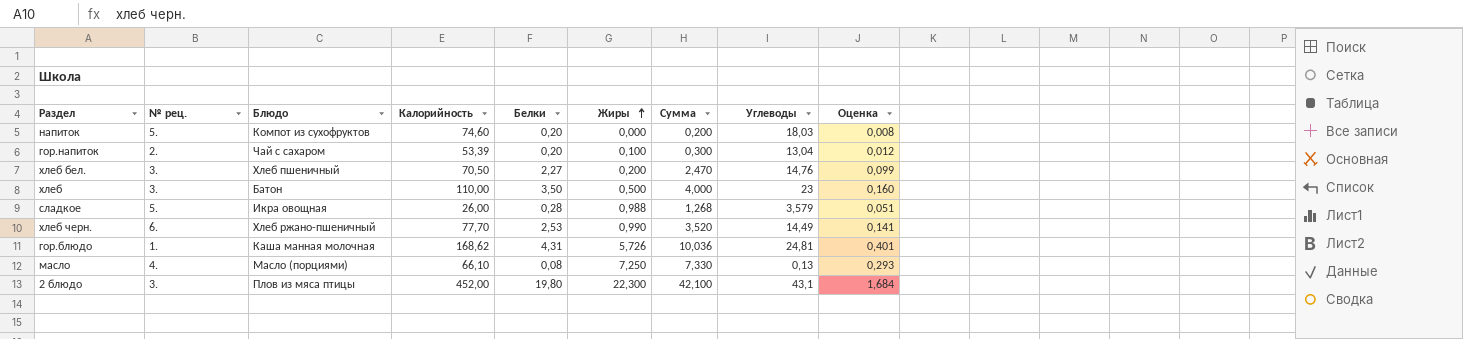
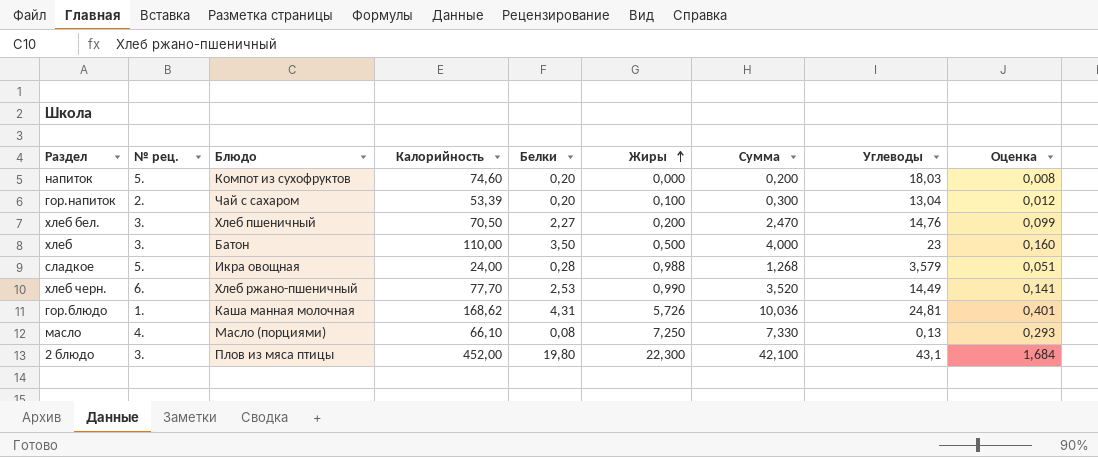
сладкое | Калорийность: 26,00 -> 24,00

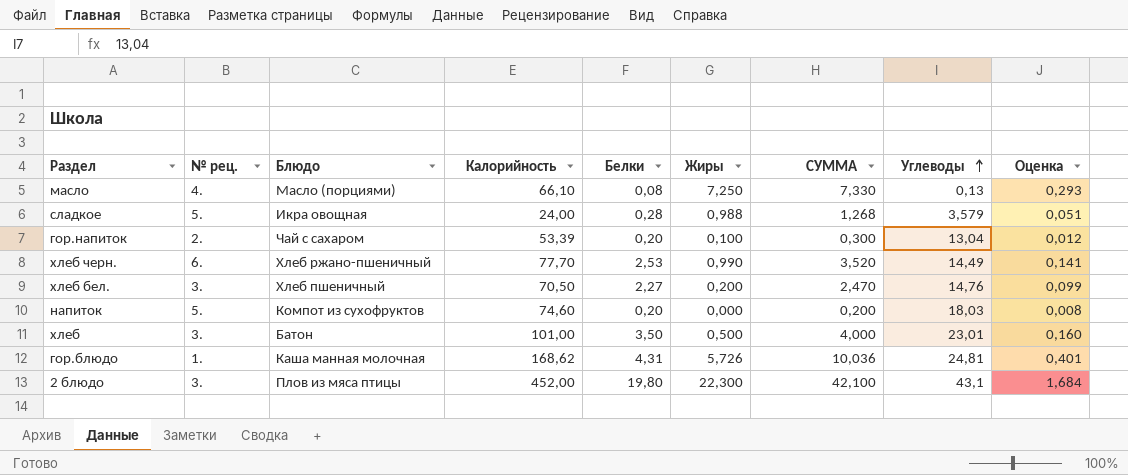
row order: Жиры ascending -> Углеводы ascending
column name: Сумма -> СУММА
хлеб | Калорийность: 110,00 -> 101,00
хлеб | Углеводы: 23 -> 23,01

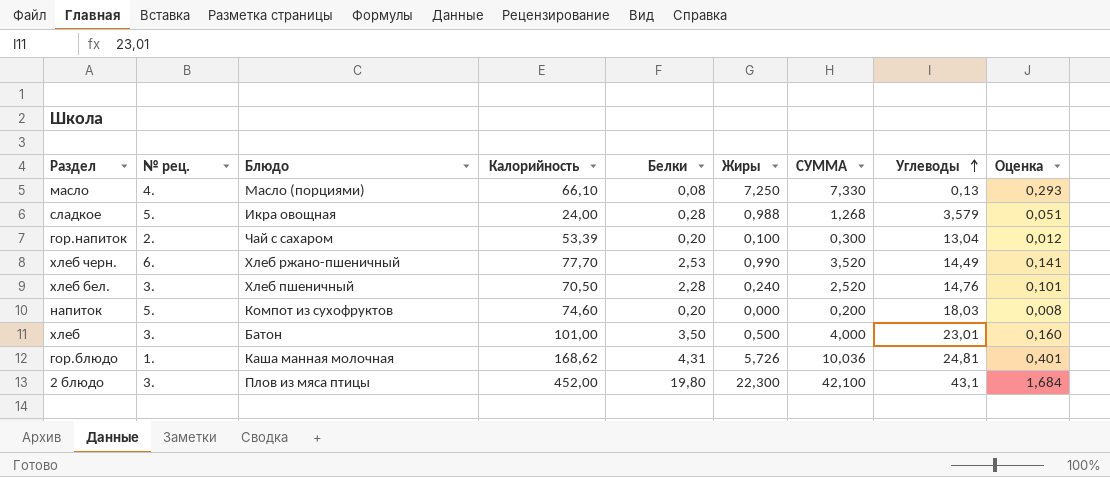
хлеб бел. | Белки: 2,27 -> 2,28
хлеб бел. | Жиры: 0,200 -> 0,240
хлеб бел. | СУММА: 2,470 -> 2,520
хлеб бел. | Оценка: 0,099 -> 0,101

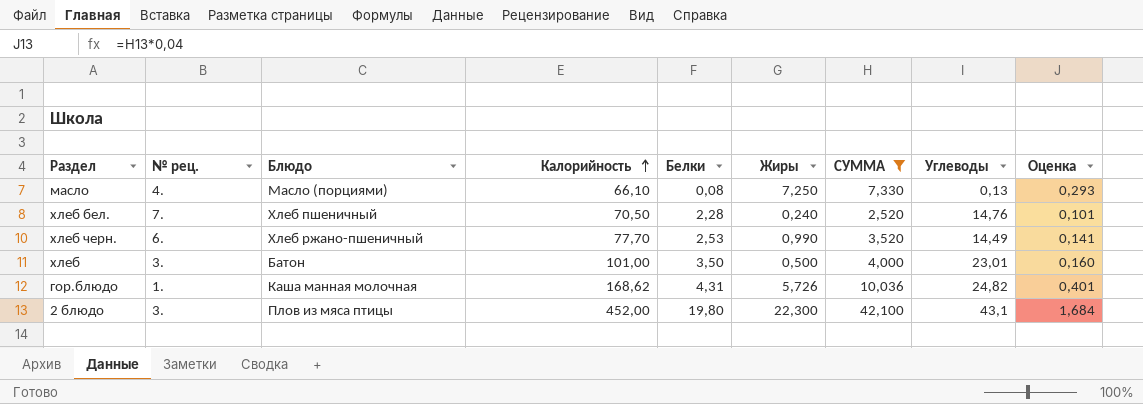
filter: none -> СУММА >= 2,520
row order: Углеводы ascending -> Калорийность ascending
хлеб бел. | № рец.: 3. -> 7.
гор.блюдо | Углеводы: 24,81 -> 24,82

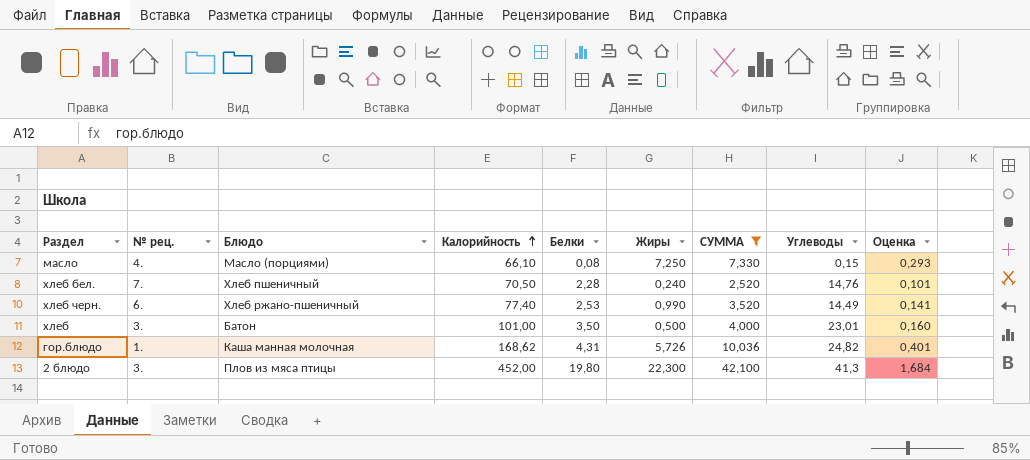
масло | Углеводы: 0,13 -> 0,15
хлеб черн. | Калорийность: 77,70 -> 77,40
2 блюдо | Углеводы: 43,1 -> 41,3

